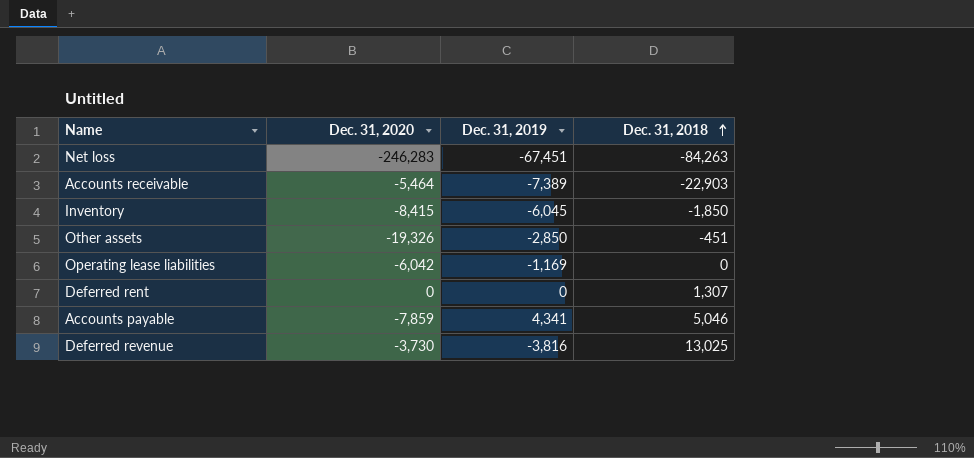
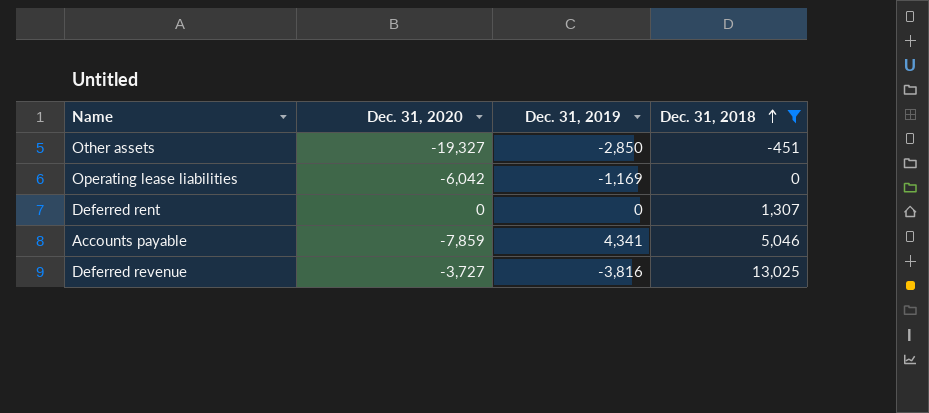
filter: none -> Dec. 31, 2018 >= -451
Other assets | Dec. 31, 2020: -19,326 -> -19,327
Deferred revenue | Dec. 31, 2020: -3,730 -> -3,727

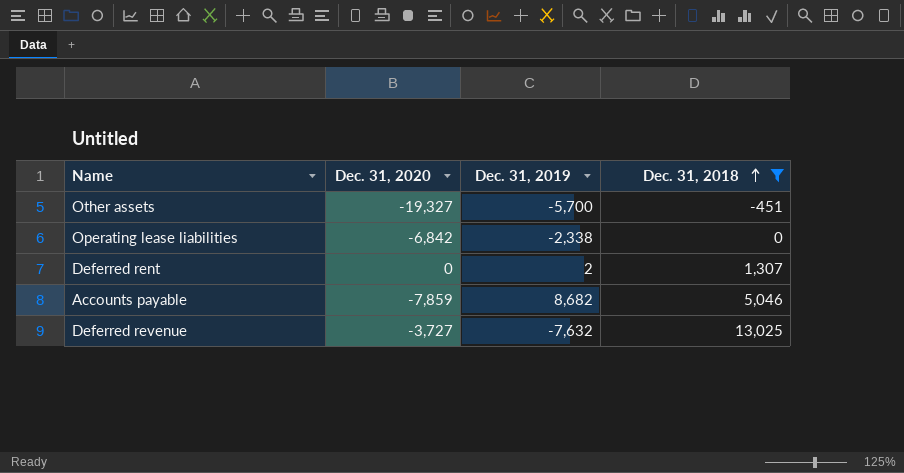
Other assets | Dec. 31, 2019: -2,850 -> -5,700
Operating lease liabilities | Dec. 31, 2020: -6,042 -> -6,842
Operating lease liabilities | Dec. 31, 2019: -1,169 -> -2,338
Deferred rent | Dec. 31, 2019: 0 -> 2
Accounts payable | Dec. 31, 2019: 4,341 -> 8,682
Deferred revenue | Dec. 31, 2019: -3,816 -> -7,632

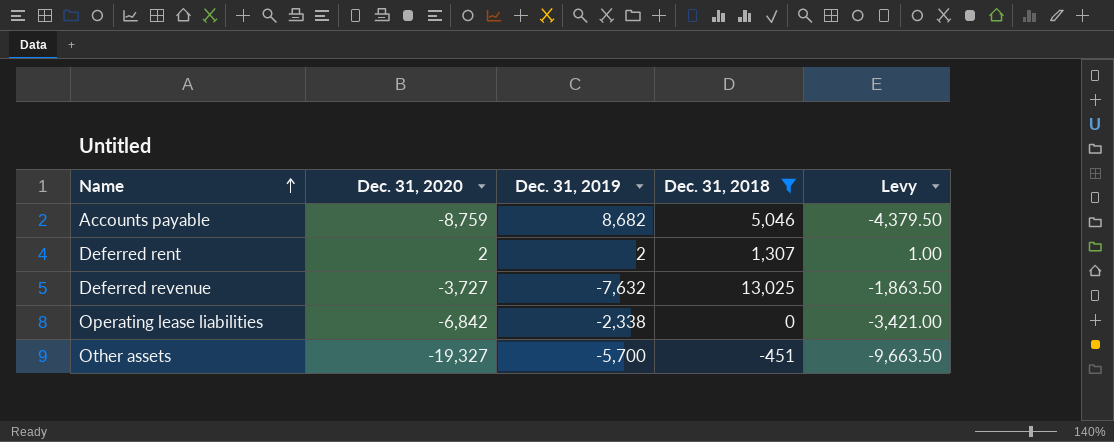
row order: Dec. 31, 2018 ascending -> Name ascending
column Levy | formula: none -> [Dec. 31, 2020] * 0.5
Accounts payable | Dec. 31, 2020: -7,859 -> -8,759
Deferred rent | Dec. 31, 2020: 0 -> 2

